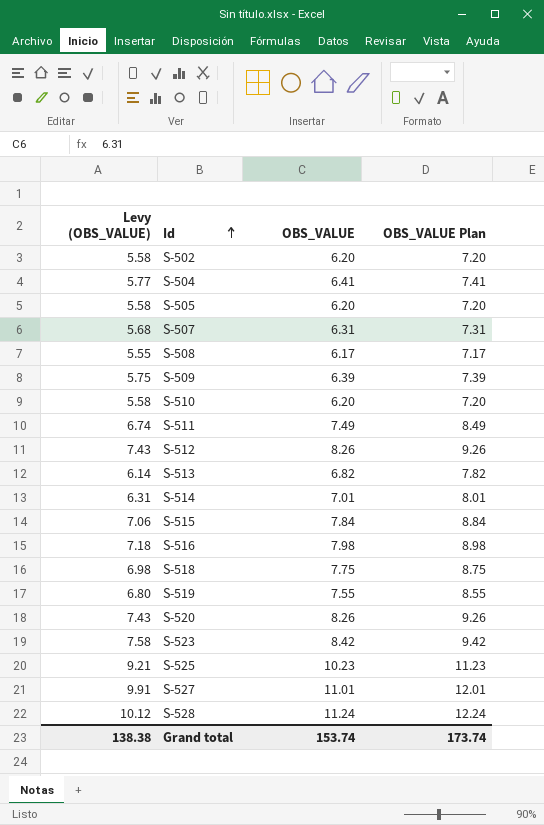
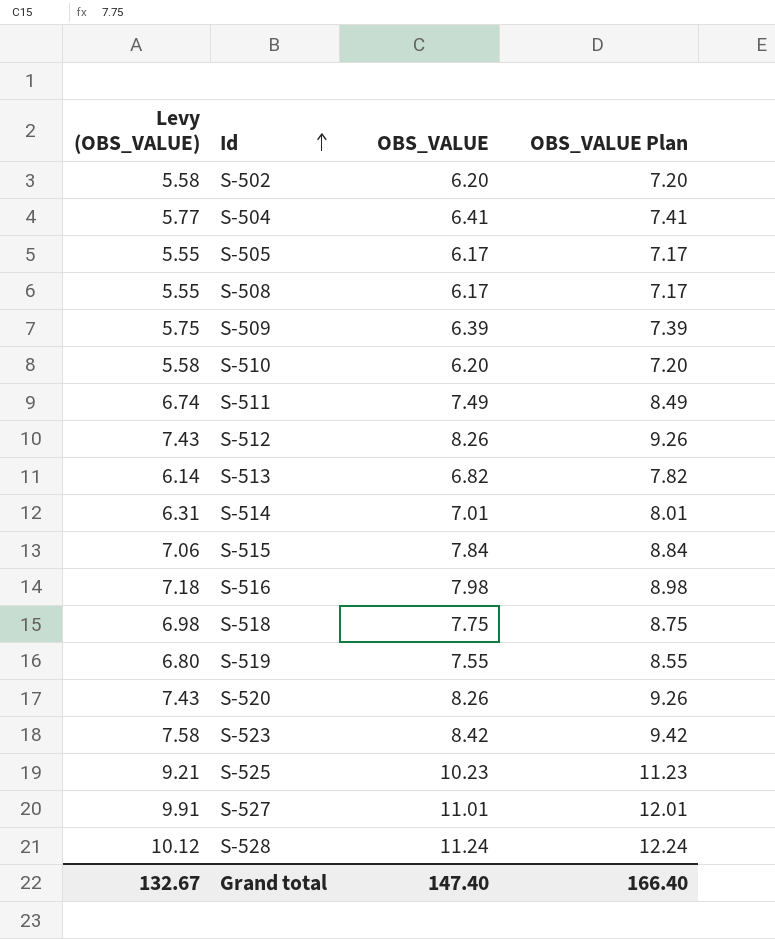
row S-507: 5.68 | 6.31 | 7.31 -> none
S-505 | Levy (OBS_VALUE): 5.58 -> 5.55
S-505 | OBS_VALUE: 6.20 -> 6.17
S-505 | OBS_VALUE Plan: 7.20 -> 7.17
Grand total | Levy (OBS_VALUE): 138.38 -> 132.67
Grand total | OBS_VALUE: 153.74 -> 147.40
Grand total | OBS_VALUE Plan: 173.74 -> 166.40

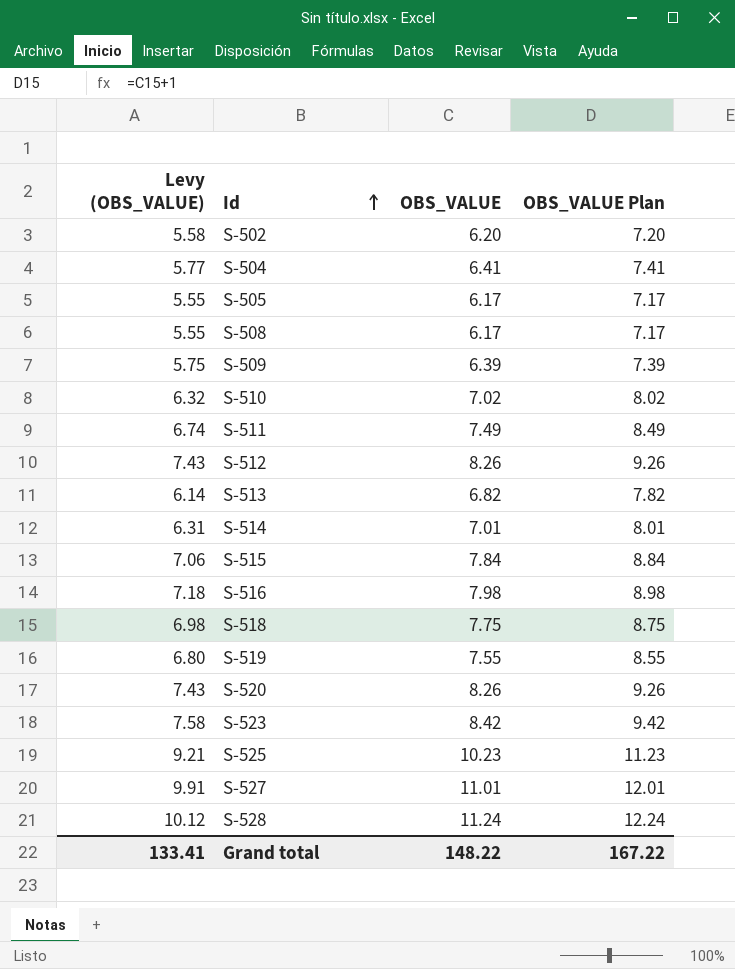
S-510 | Levy (OBS_VALUE): 5.58 -> 6.32
S-510 | OBS_VALUE: 6.20 -> 7.02
S-510 | OBS_VALUE Plan: 7.20 -> 8.02
Grand total | Levy (OBS_VALUE): 132.67 -> 133.41
Grand total | OBS_VALUE: 147.40 -> 148.22
Grand total | OBS_VALUE Plan: 166.40 -> 167.22

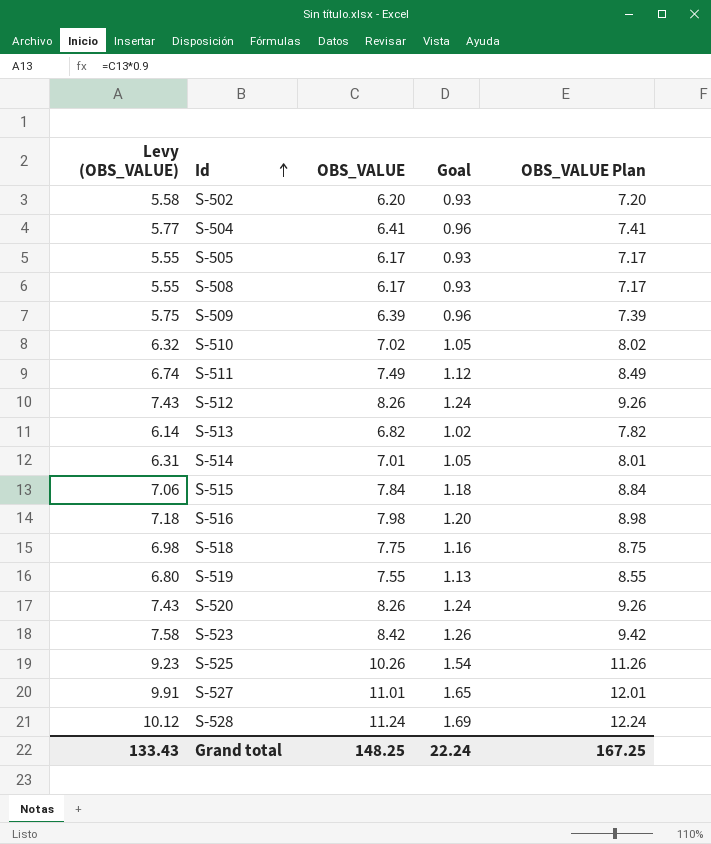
column Goal | formula: none -> [OBS_VALUE] * 0.15
S-525 | Levy (OBS_VALUE): 9.21 -> 9.23
S-525 | OBS_VALUE: 10.23 -> 10.26
S-525 | OBS_VALUE Plan: 11.23 -> 11.26
Grand total | Levy (OBS_VALUE): 133.41 -> 133.43
Grand total | OBS_VALUE: 148.22 -> 148.25
Grand total | OBS_VALUE Plan: 167.22 -> 167.25

